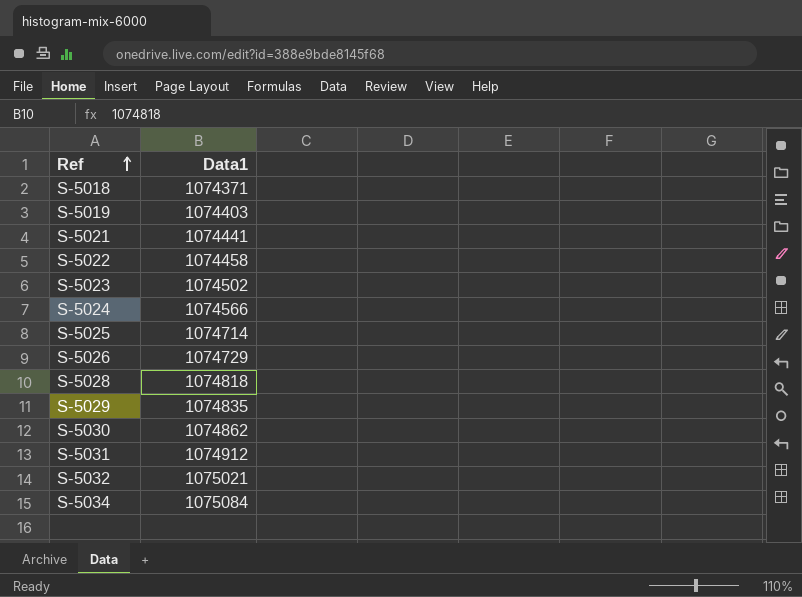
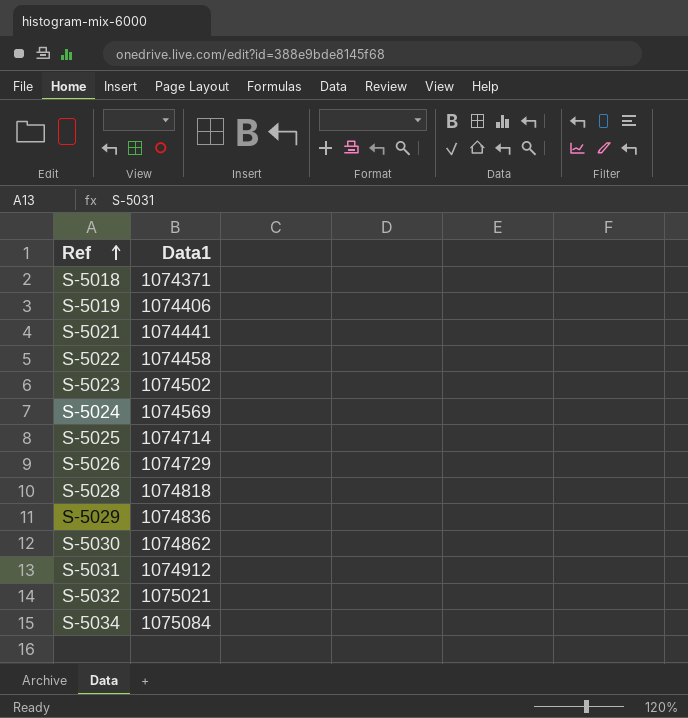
S-5019 | Data1: 1074403 -> 1074406
S-5024 | Data1: 1074566 -> 1074569
S-5029 | Data1: 1074835 -> 1074836

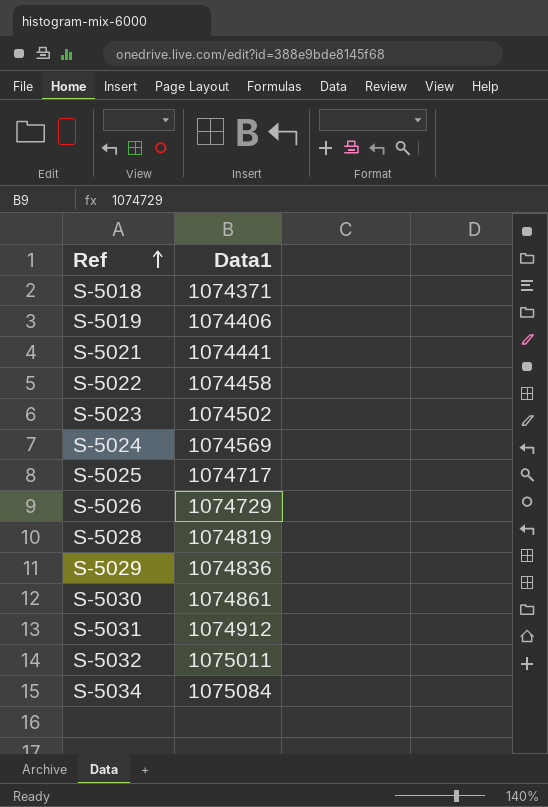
S-5025 | Data1: 1074714 -> 1074717
S-5028 | Data1: 1074818 -> 1074819
S-5030 | Data1: 1074862 -> 1074861
S-5032 | Data1: 1075021 -> 1075011

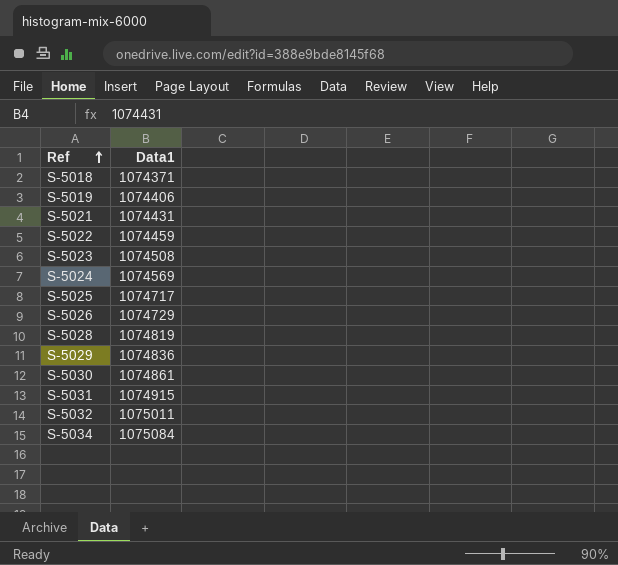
S-5021 | Data1: 1074441 -> 1074431
S-5022 | Data1: 1074458 -> 1074459
S-5023 | Data1: 1074502 -> 1074508
S-5031 | Data1: 1074912 -> 1074915

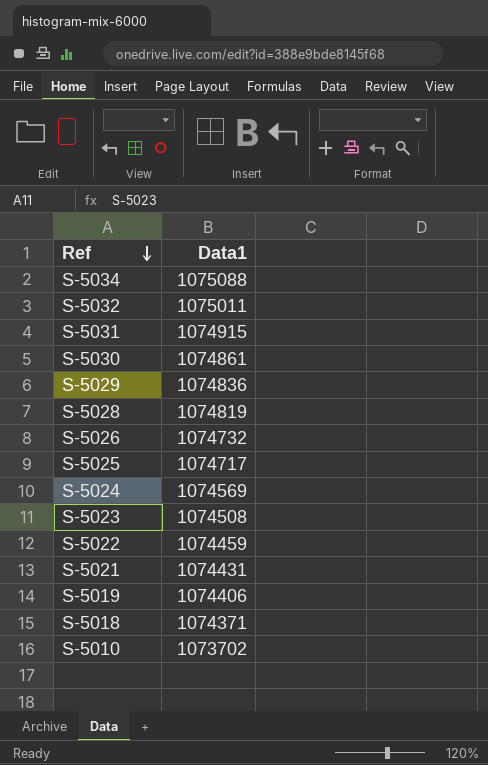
row order: Ref ascending -> Ref descending
S-5034 | Data1: 1075084 -> 1075088
S-5026 | Data1: 1074729 -> 1074732
row S-5010: none -> 1073702

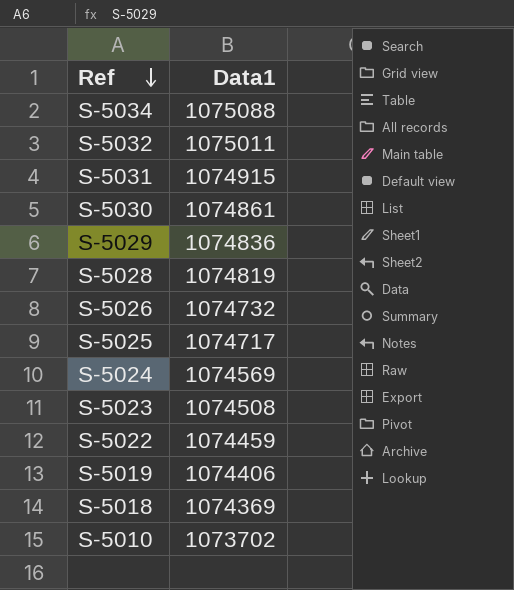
row S-5021: 1074431 -> none
S-5018 | Data1: 1074371 -> 1074369

